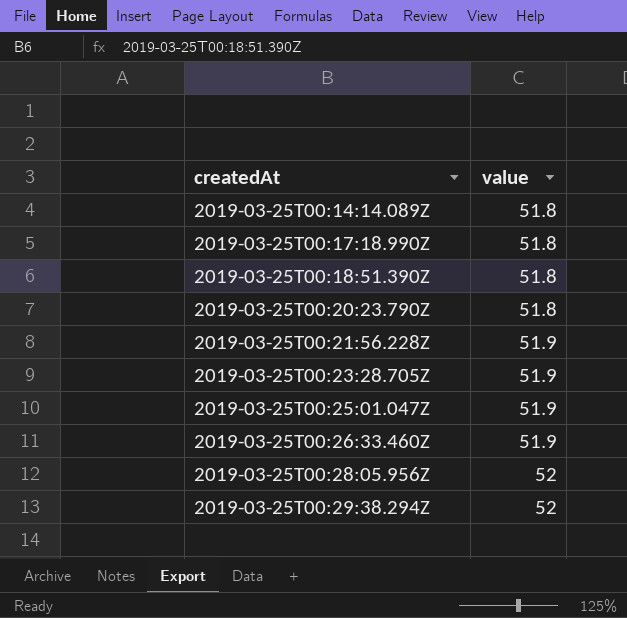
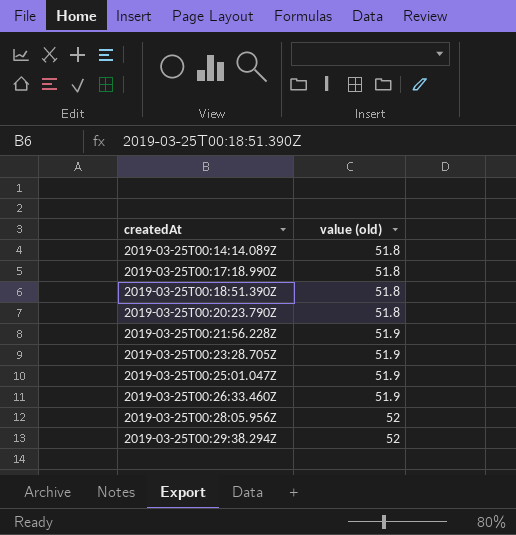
column name: value -> value (old)

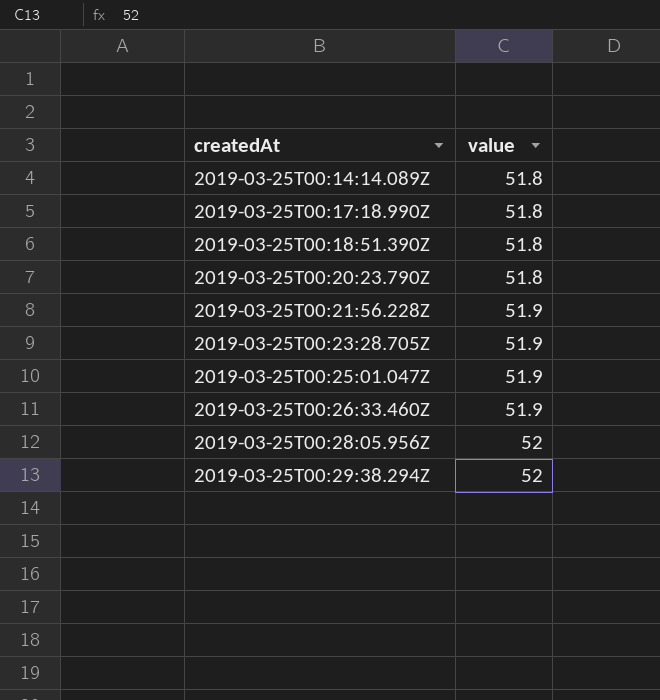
column name: value (old) -> value

